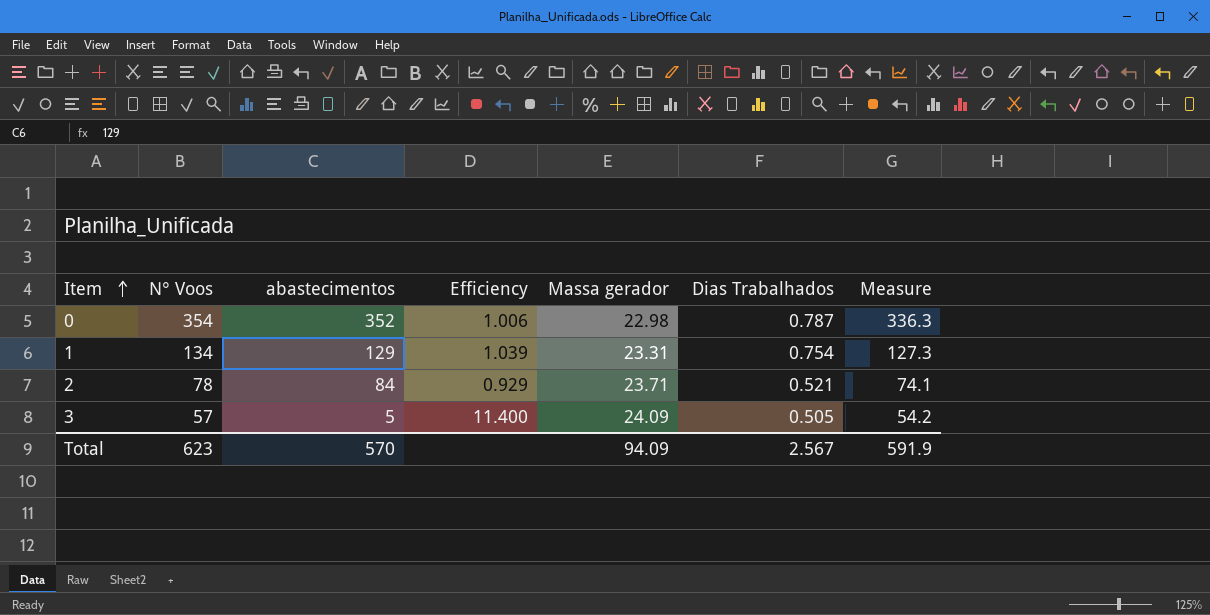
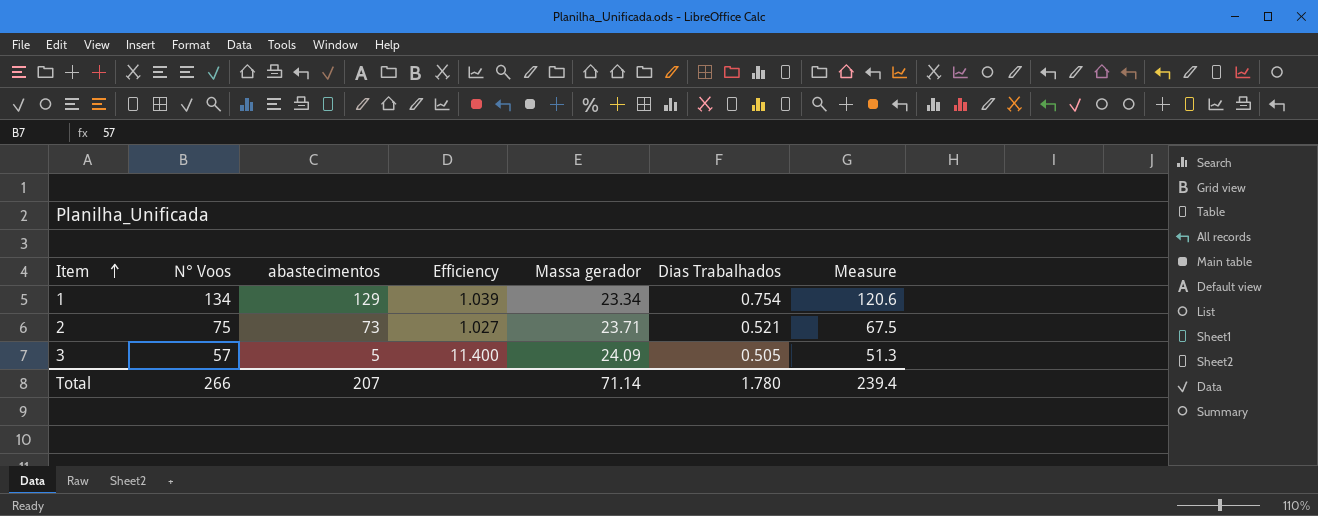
column Measure | formula: [N° Voos] * 0.95 -> [N° Voos] * 0.9
row 0: 354 | 352 | 1.006 | 22.98 | 0.787 | 336.3 -> none
1 | Massa gerador: 23.31 -> 23.34
2 | N° Voos: 78 -> 75
2 | abastecimentos: 84 -> 73
2 | Efficiency: 0.929 -> 1.027
Total | N° Voos: 623 -> 266
Total | abastecimentos: 570 -> 207
Total | Massa gerador: 94.09 -> 71.14
Total | Dias Trabalhados: 2.567 -> 1.780
Total | Measure: 591.9 -> 239.4

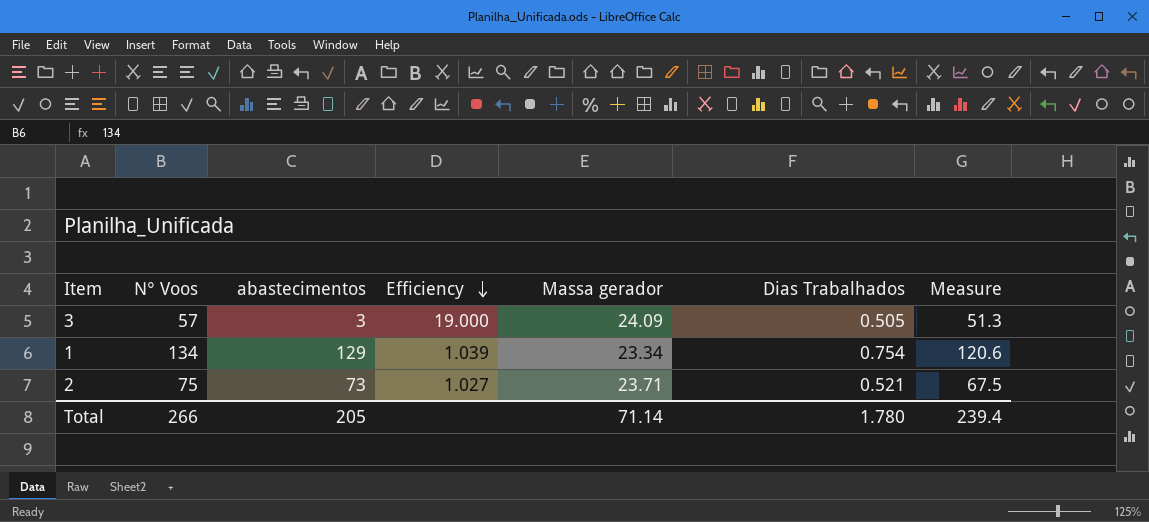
row order: Item ascending -> Efficiency descending
3 | abastecimentos: 5 -> 3
3 | Efficiency: 11.400 -> 19.000
Total | abastecimentos: 207 -> 205

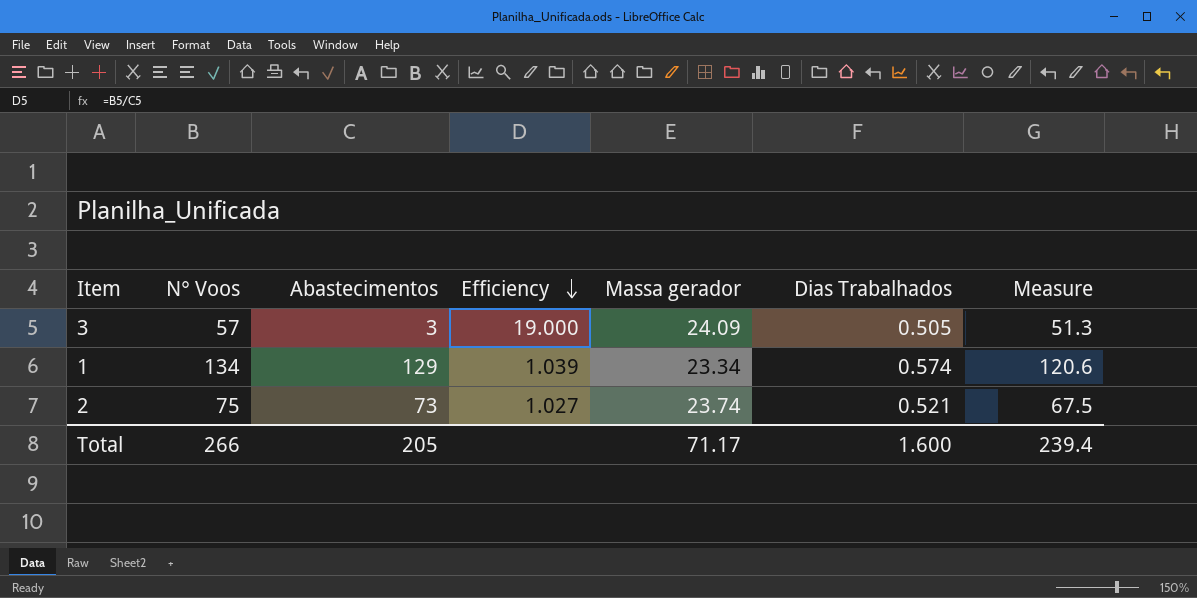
column name: abastecimentos -> Abastecimentos
1 | Dias Trabalhados: 0.754 -> 0.574
2 | Massa gerador: 23.71 -> 23.74
Total | Massa gerador: 71.14 -> 71.17
Total | Dias Trabalhados: 1.780 -> 1.600

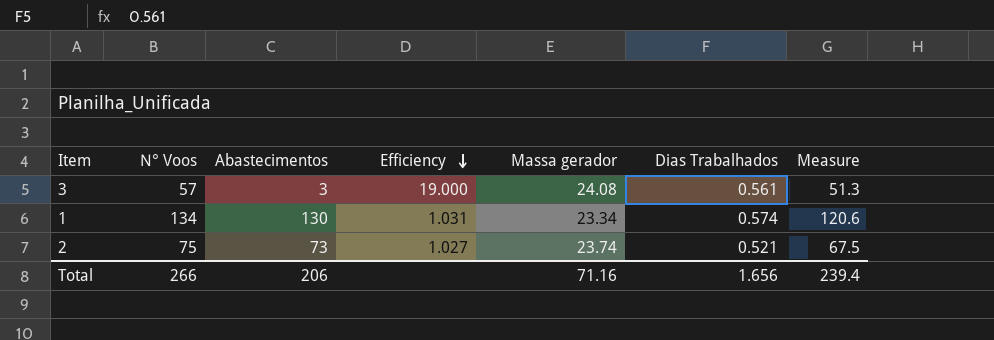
3 | Massa gerador: 24.09 -> 24.08
3 | Dias Trabalhados: 0.505 -> 0.561
1 | Abastecimentos: 129 -> 130
1 | Efficiency: 1.039 -> 1.031
Total | Abastecimentos: 205 -> 206
Total | Massa gerador: 71.17 -> 71.16
Total | Dias Trabalhados: 1.600 -> 1.656

